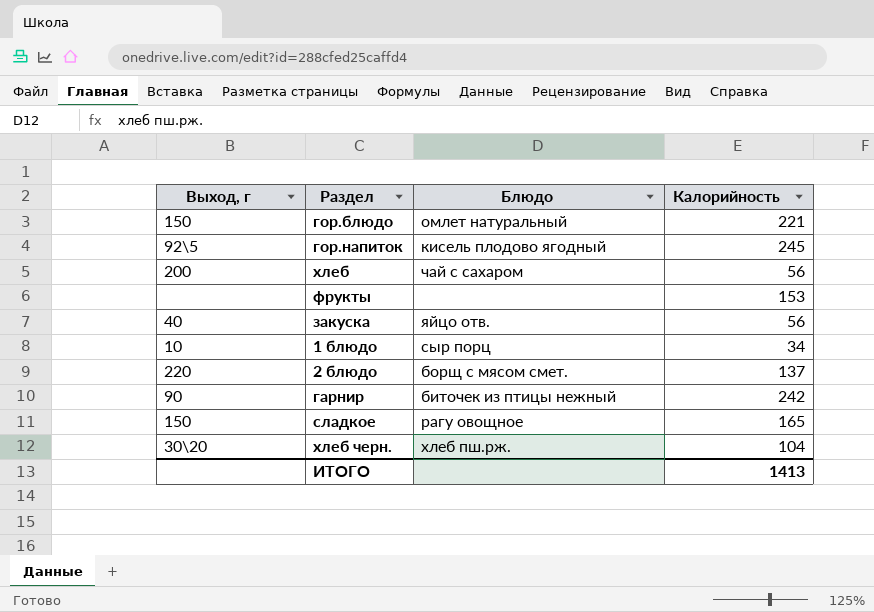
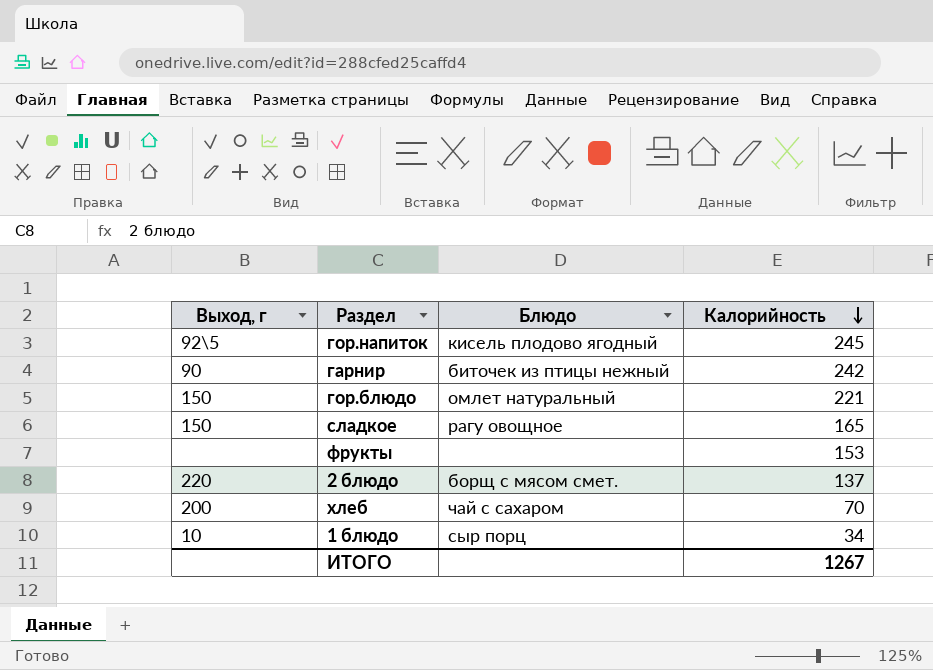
row order: none -> Калорийность descending
row закуска: 40 | яйцо отв. | 56 -> none
row хлеб черн.: 30\20 | хлеб пш.рж. | 104 -> none
хлеб | Калорийность: 56 -> 70
ИТОГО | Калорийность: 1413 -> 1267

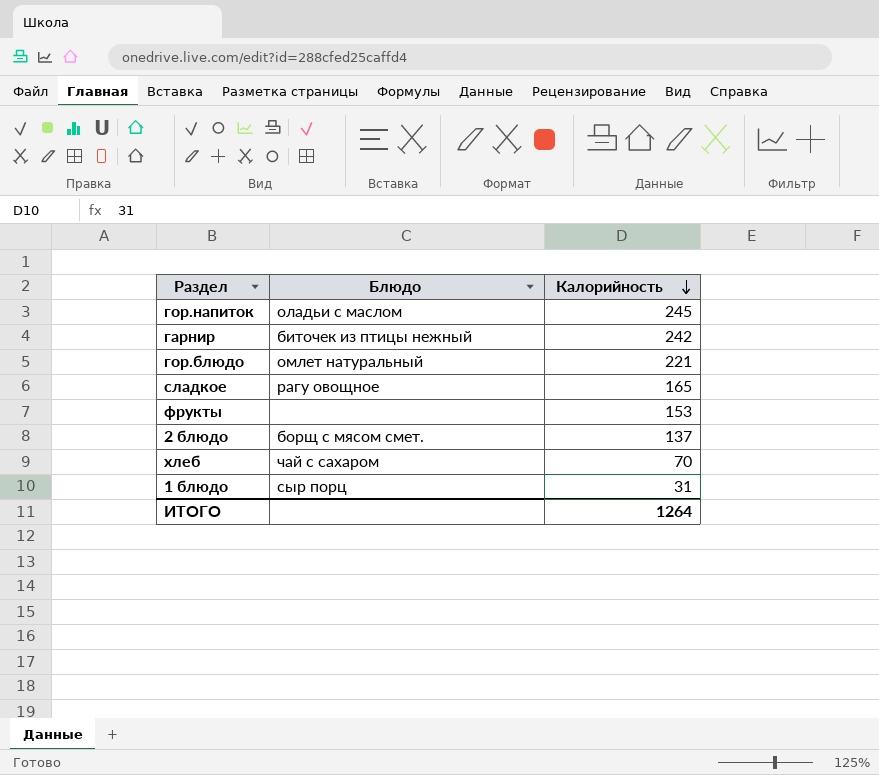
column Выход, г | position: 1 -> none
гор.напиток | Блюдо: кисель плодово ягодный -> оладьи с маслом
1 блюдо | Калорийность: 34 -> 31
ИТОГО | Калорийность: 1267 -> 1264

